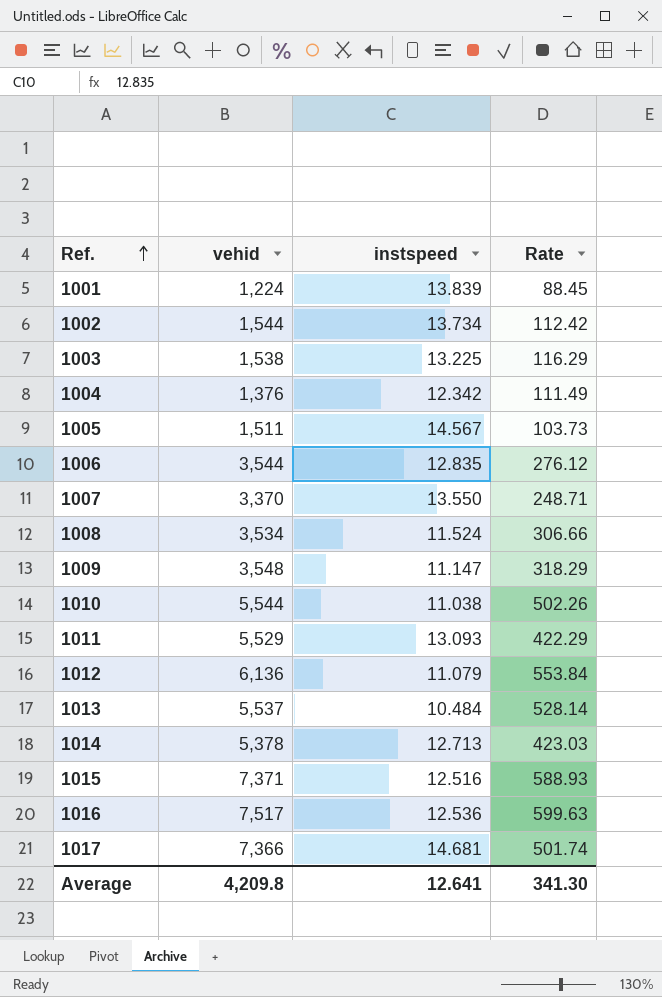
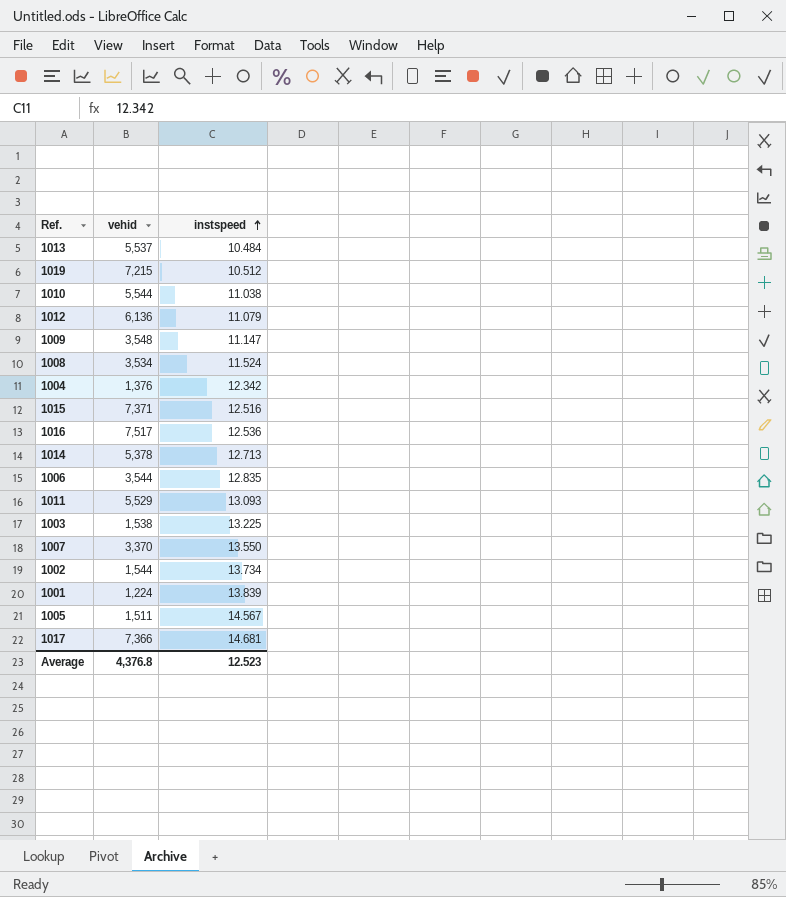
row order: Ref. ascending -> instspeed ascending
column Rate | formula: [vehid] / [instspeed] -> none
row 1019: none -> 7,215 | 10.512
Average | vehid: 4,209.8 -> 4,376.8
Average | instspeed: 12.641 -> 12.523

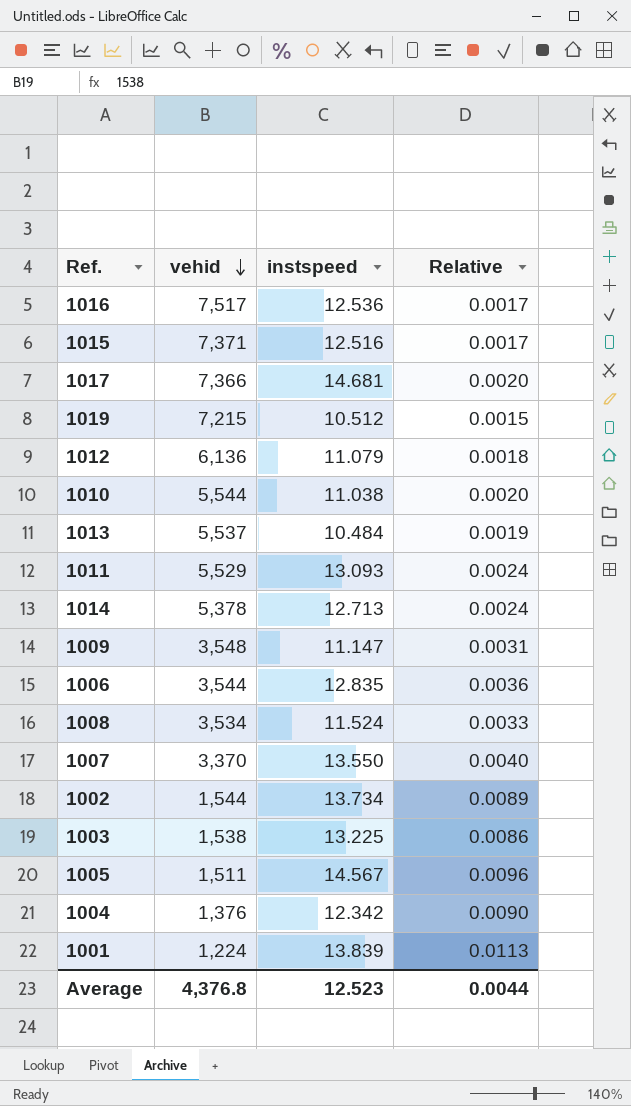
row order: instspeed ascending -> vehid descending
column Relative | formula: none -> [instspeed] / [vehid]

